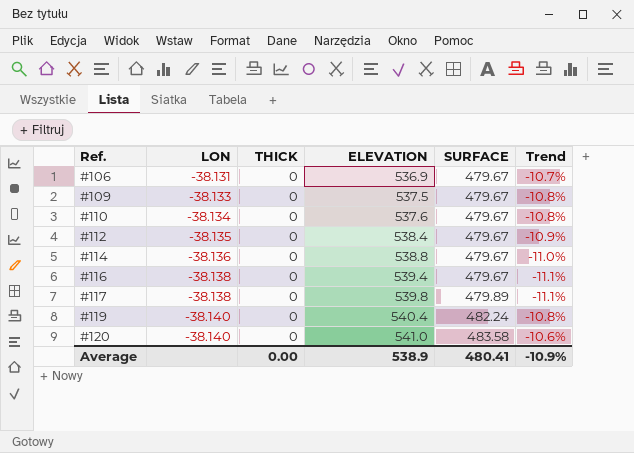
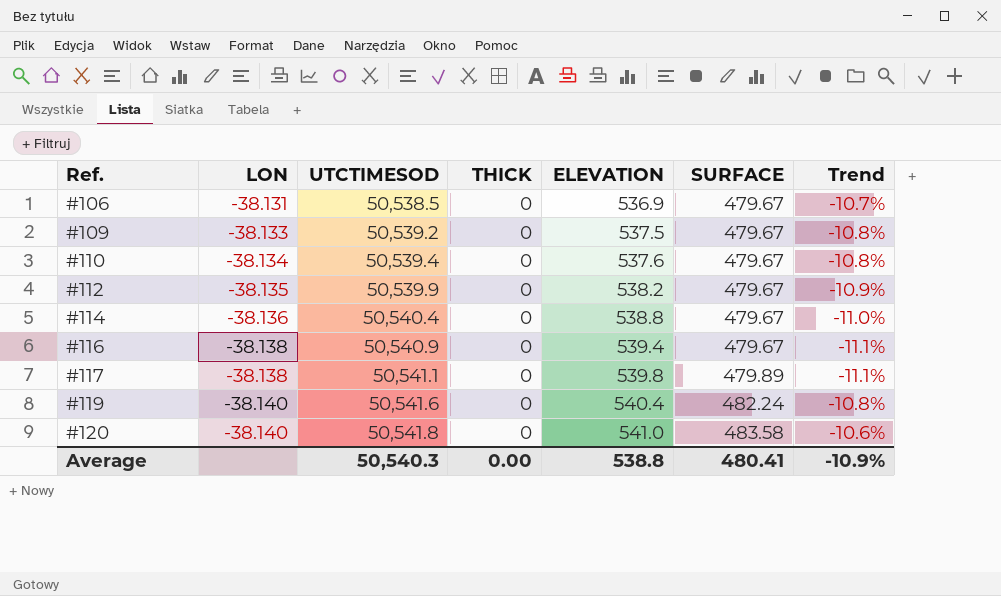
column UTCTIMESOD | position: none -> 3
#112 | ELEVATION: 538.4 -> 538.2
Average | ELEVATION: 538.9 -> 538.8

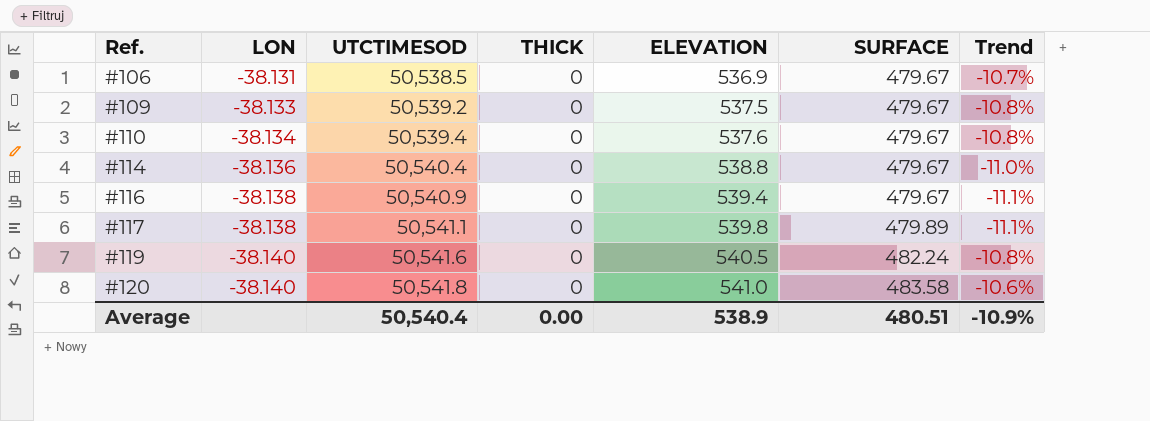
row #112: -38.135 | 50,539.9 | 0 | 538.2 | 479.67 | -10.9% -> none
#119 | ELEVATION: 540.4 -> 540.5
Average | UTCTIMESOD: 50,540.3 -> 50,540.4
Average | ELEVATION: 538.8 -> 538.9
Average | SURFACE: 480.41 -> 480.51

